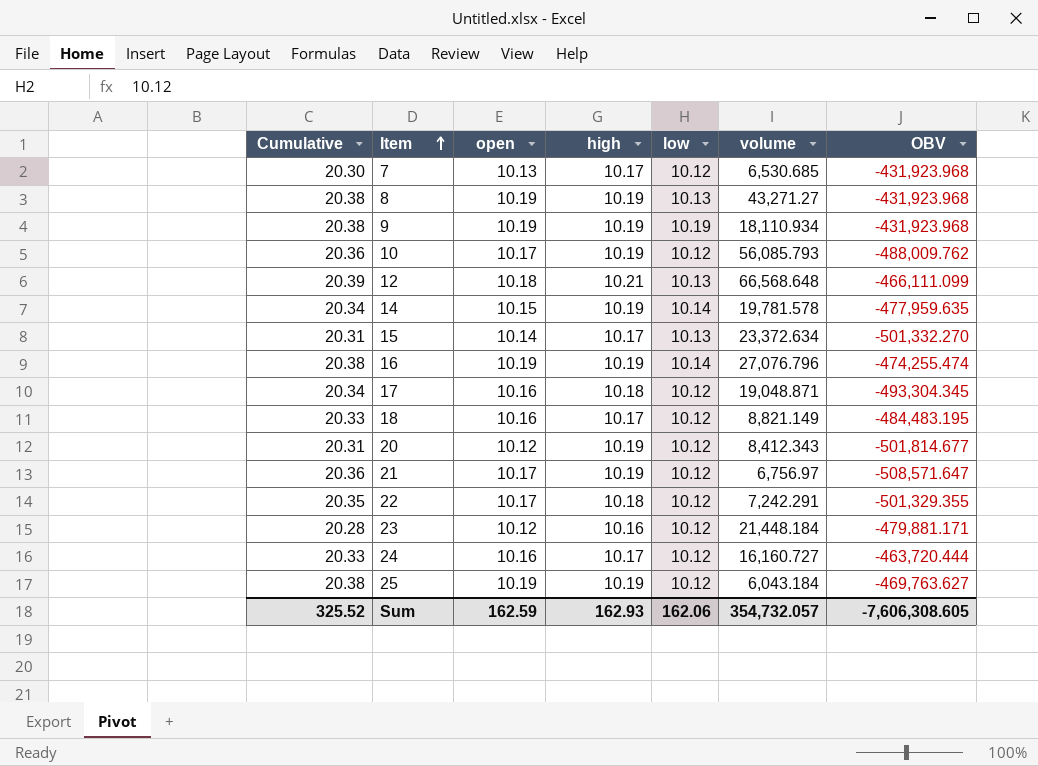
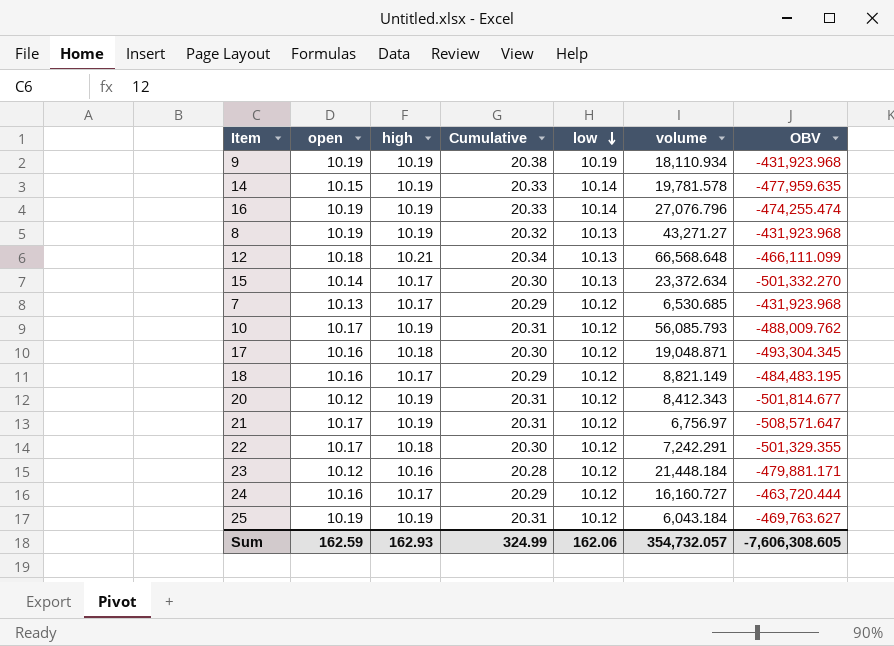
row order: Item ascending -> low descending
column Cumulative | formula: [open] + [high] -> [high] + [low]
column Cumulative | position: 1 -> 4
Sum | Cumulative: 325.52 -> 324.99

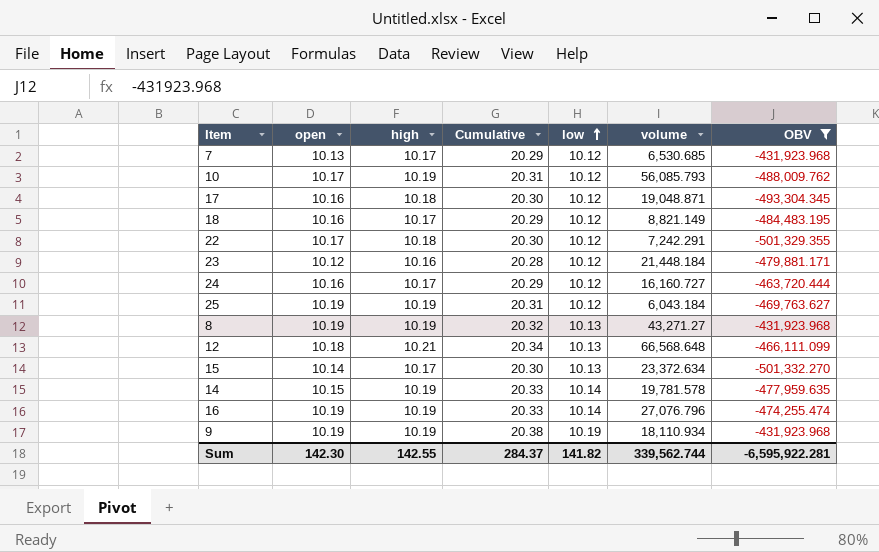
filter: none -> OBV >= -501,332.270
row order: low descending -> low ascending
Sum | open: 162.59 -> 142.30
Sum | high: 162.93 -> 142.55
Sum | Cumulative: 324.99 -> 284.37
Sum | low: 162.06 -> 141.82
Sum | volume: 354,732.057 -> 339,562.744
Sum | OBV: -7,606,308.605 -> -6,595,922.281

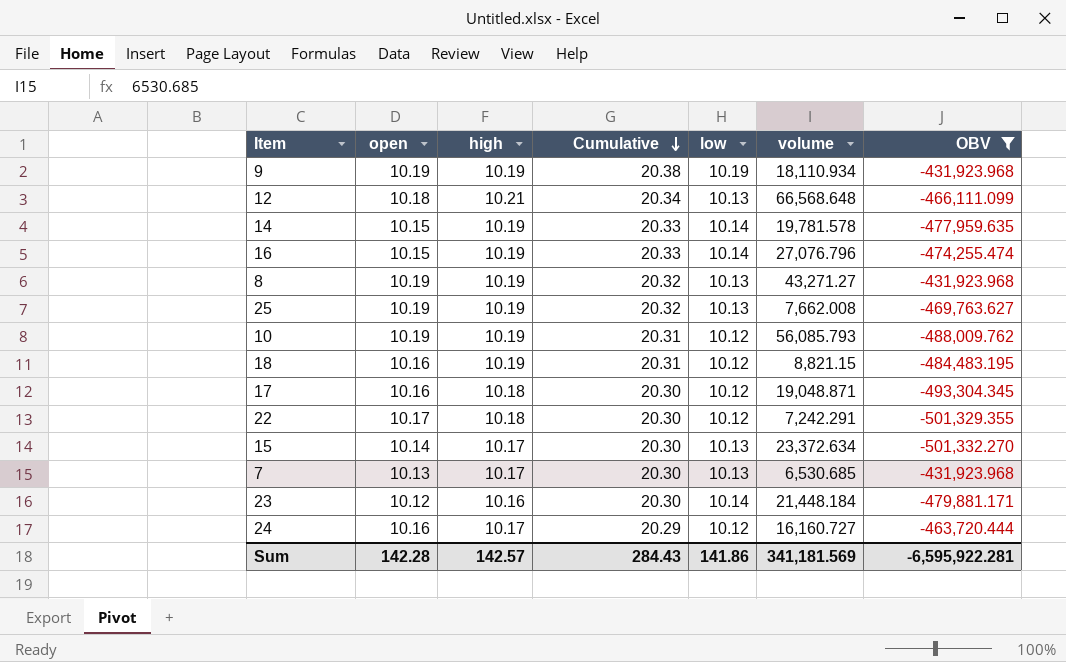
row order: low ascending -> Cumulative descending
16 | open: 10.19 -> 10.15
25 | Cumulative: 20.31 -> 20.32
25 | low: 10.12 -> 10.13
25 | volume: 6,043.184 -> 7,662.008
10 | open: 10.17 -> 10.19
18 | high: 10.17 -> 10.19
18 | Cumulative: 20.29 -> 20.31
18 | volume: 8,821.149 -> 8,821.15
7 | Cumulative: 20.29 -> 20.30
7 | low: 10.12 -> 10.13
23 | Cumulative: 20.28 -> 20.30
23 | low: 10.12 -> 10.14
Sum | open: 142.30 -> 142.28
Sum | high: 142.55 -> 142.57
Sum | Cumulative: 284.37 -> 284.43
Sum | low: 141.82 -> 141.86
Sum | volume: 339,562.744 -> 341,181.569

